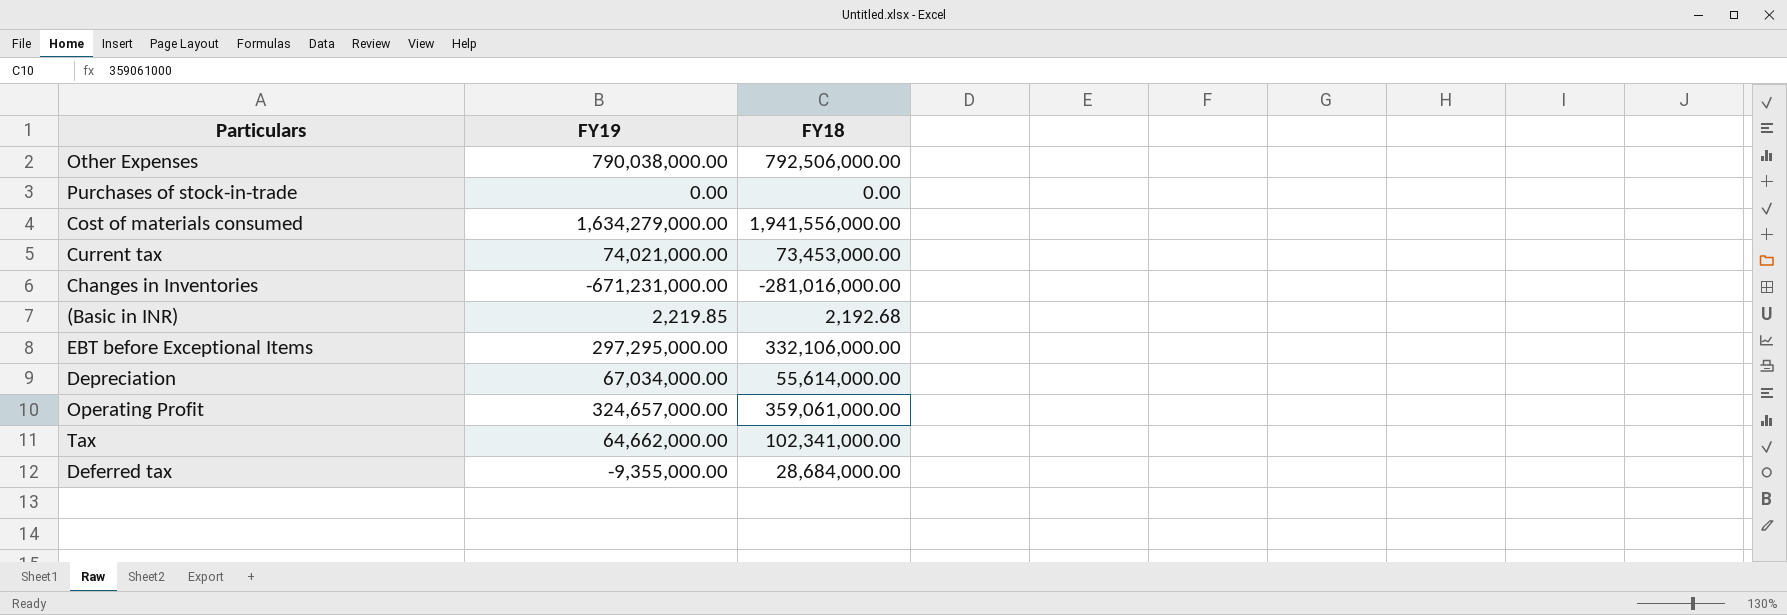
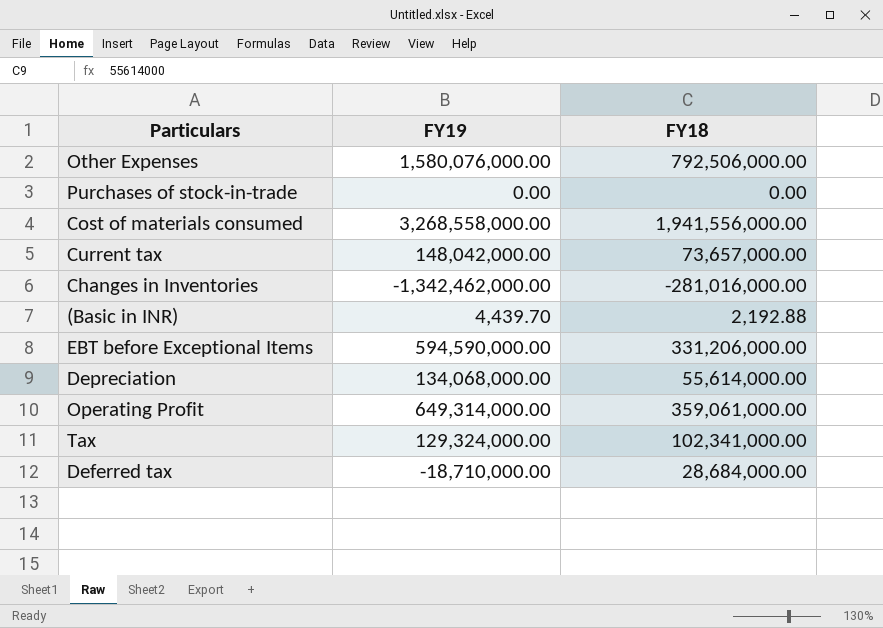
Other Expenses | FY19: 790,038,000.00 -> 1,580,076,000.00
Cost of materials consumed | FY19: 1,634,279,000.00 -> 3,268,558,000.00
Current tax | FY19: 74,021,000.00 -> 148,042,000.00
Current tax | FY18: 73,453,000.00 -> 73,657,000.00
Changes in Inventories | FY19: -671,231,000.00 -> -1,342,462,000.00
(Basic in INR) | FY19: 2,219.85 -> 4,439.70
(Basic in INR) | FY18: 2,192.68 -> 2,192.88
EBT before Exceptional Items | FY19: 297,295,000.00 -> 594,590,000.00
EBT before Exceptional Items | FY18: 332,106,000.00 -> 331,206,000.00
Depreciation | FY19: 67,034,000.00 -> 134,068,000.00
Operating Profit | FY19: 324,657,000.00 -> 649,314,000.00
Tax | FY19: 64,662,000.00 -> 129,324,000.00
Deferred tax | FY19: -9,355,000.00 -> -18,710,000.00

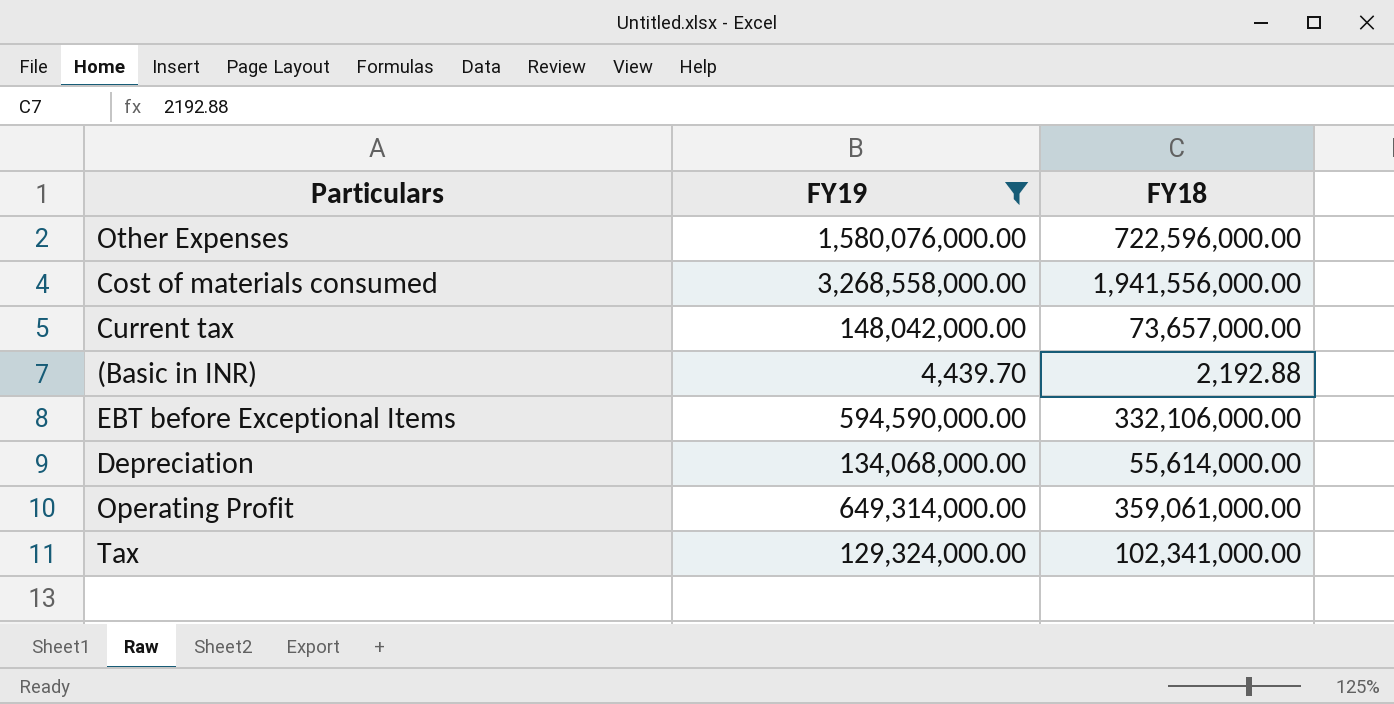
filter: none -> FY19 >= 4,439.70
Other Expenses | FY18: 792,506,000.00 -> 722,596,000.00
EBT before Exceptional Items | FY18: 331,206,000.00 -> 332,106,000.00

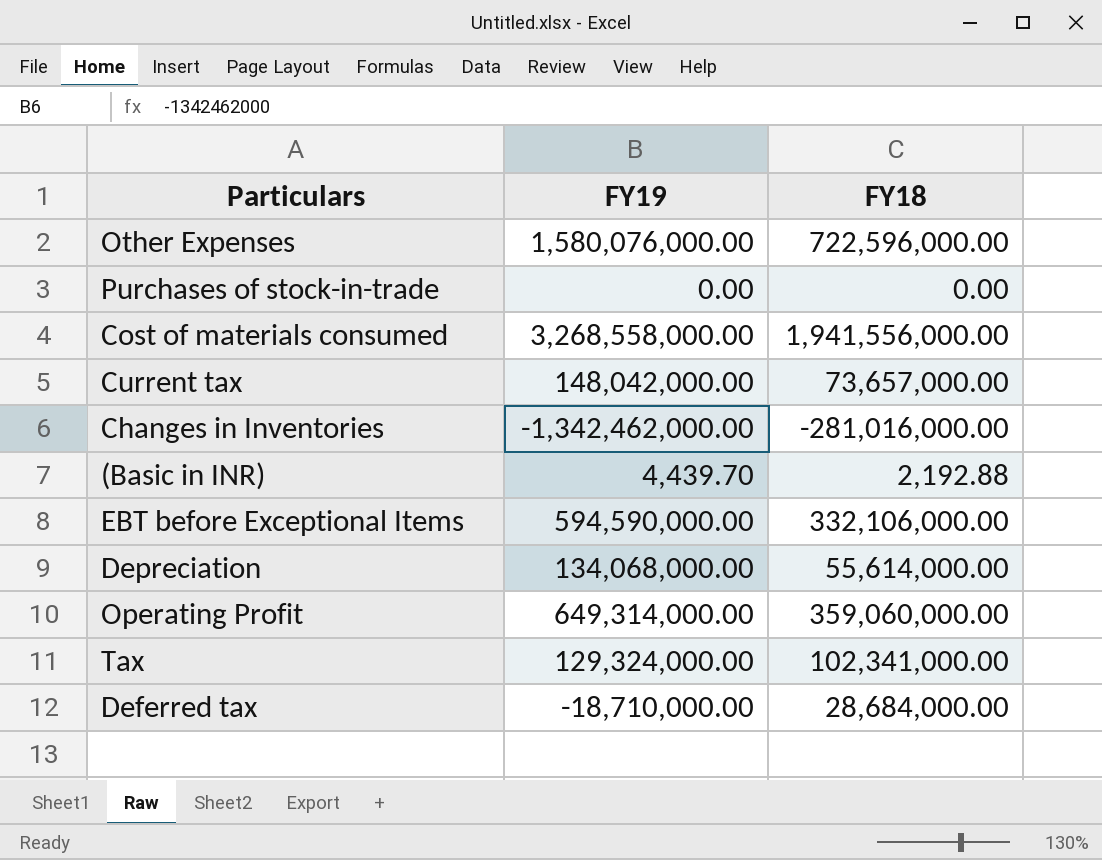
filter: FY19 >= 4,439.70 -> none
Operating Profit | FY18: 359,061,000.00 -> 359,060,000.00

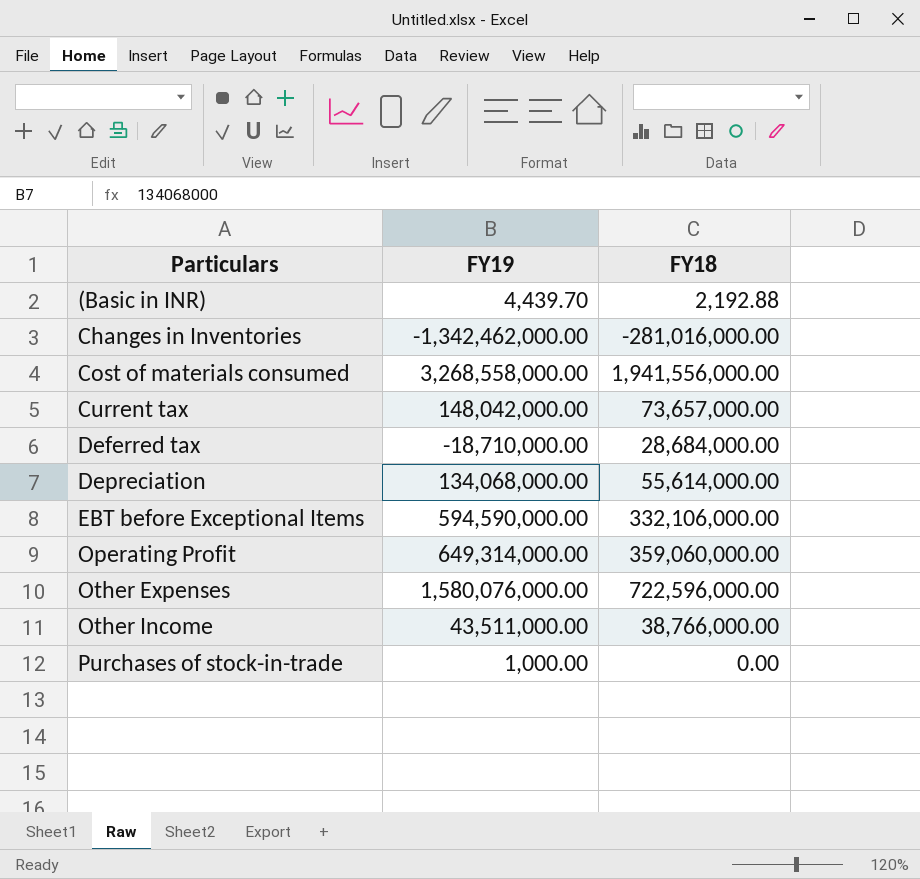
row order: none -> Particulars ascending
row Tax: 129,324,000.00 | 102,341,000.00 -> none
row Other Income: none -> 43,511,000.00 | 38,766,000.00
Purchases of stock-in-trade | FY19: 0.00 -> 1,000.00

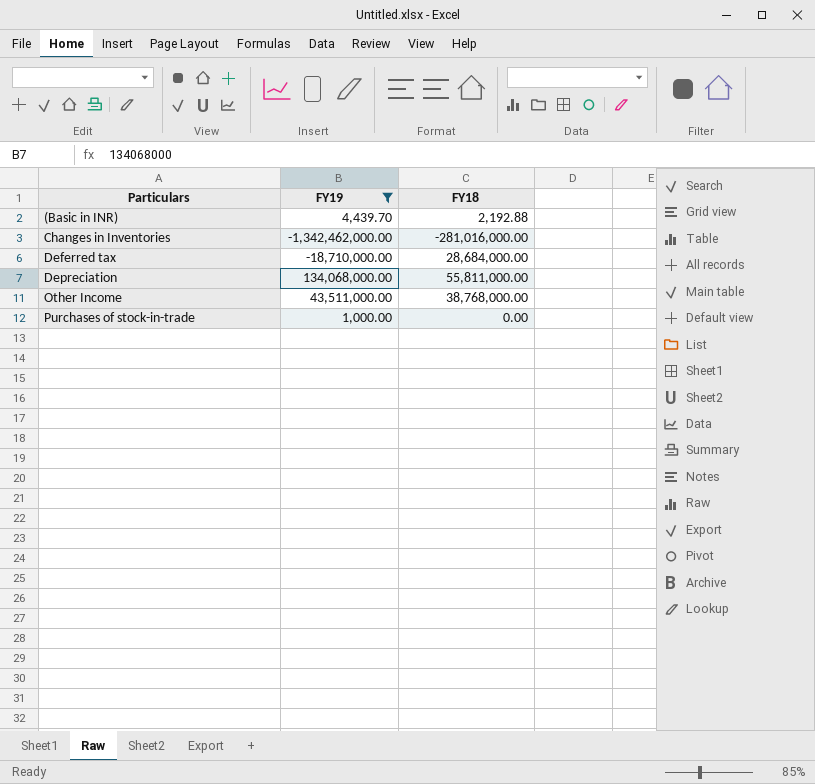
filter: none -> FY19 <= 134,068,000.00
Depreciation | FY18: 55,614,000.00 -> 55,811,000.00
Other Income | FY18: 38,766,000.00 -> 38,768,000.00

